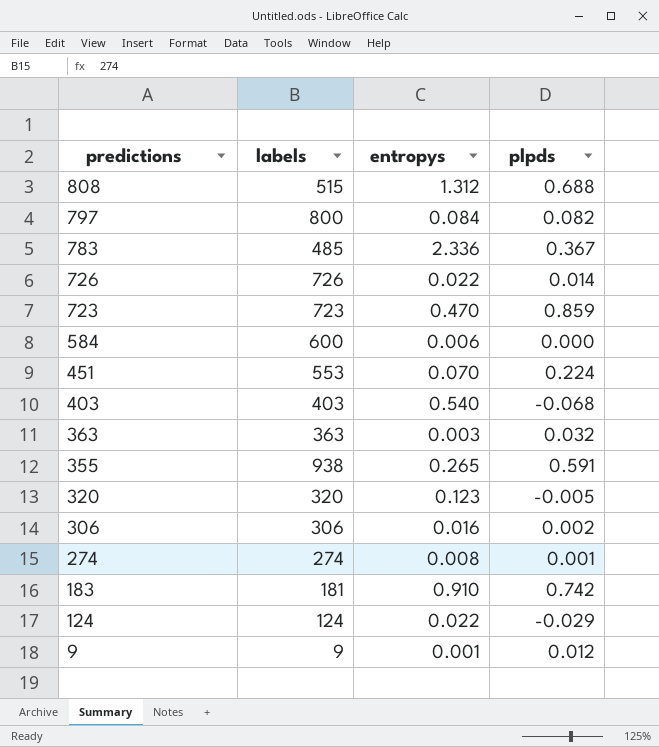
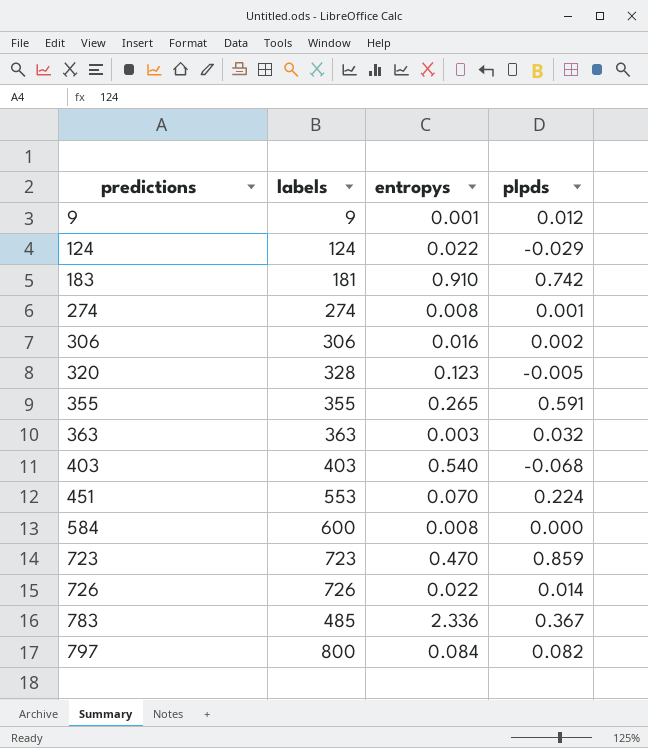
row order: predictions descending -> predictions ascending
row 808: 515 | 1.312 | 0.688 -> none
320 | labels: 320 -> 328
355 | labels: 938 -> 355
584 | entropys: 0.006 -> 0.008

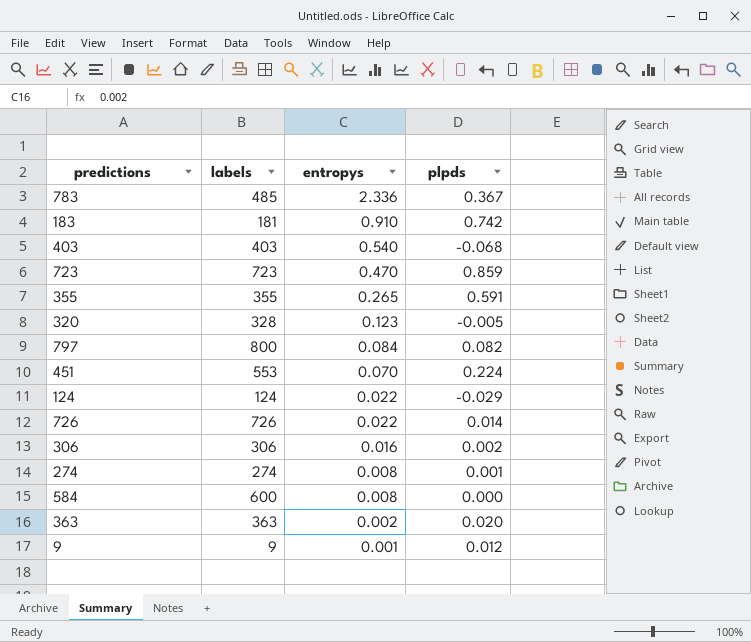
row order: predictions ascending -> entropys descending
363 | entropys: 0.003 -> 0.002
363 | plpds: 0.032 -> 0.020

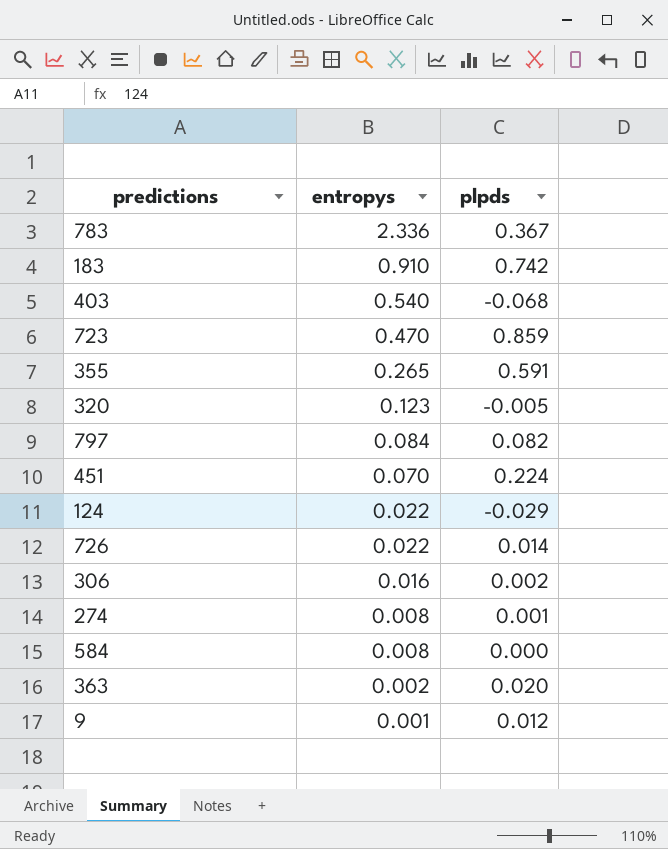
column labels | position: 2 -> none

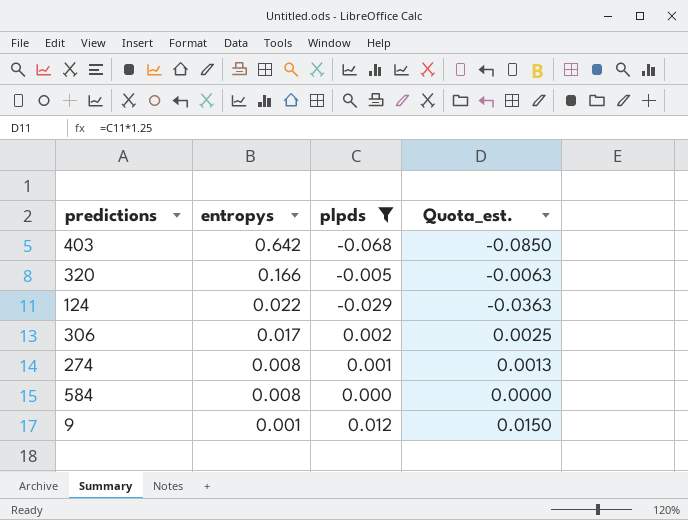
filter: none -> plpds <= 0.012
column Quota_est. | formula: none -> [plpds] * 1.25
403 | entropys: 0.540 -> 0.642
320 | entropys: 0.123 -> 0.166
306 | entropys: 0.016 -> 0.017

